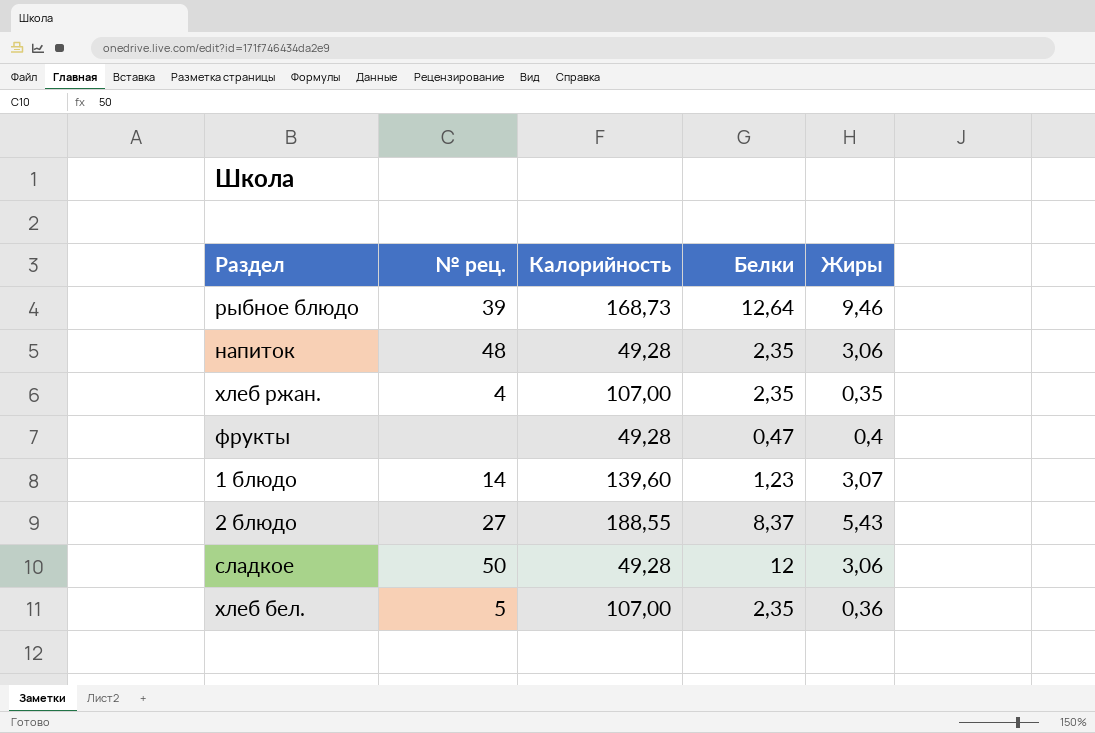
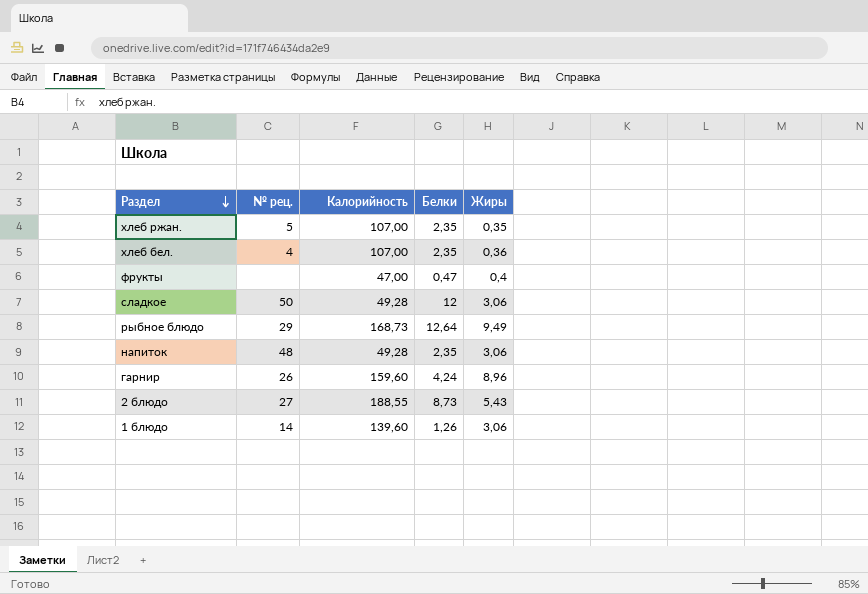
row order: none -> Раздел descending
хлеб ржан. | № рец.: 4 -> 5
хлеб бел. | № рец.: 5 -> 4
фрукты | Калорийность: 49,28 -> 47,00
рыбное блюдо | № рец.: 39 -> 29
рыбное блюдо | Жиры: 9,46 -> 9,49
row гарнир: none -> 26 | 159,60 | 4,24 | 8,96
2 блюдо | Белки: 8,37 -> 8,73
1 блюдо | Белки: 1,23 -> 1,26
1 блюдо | Жиры: 3,07 -> 3,06

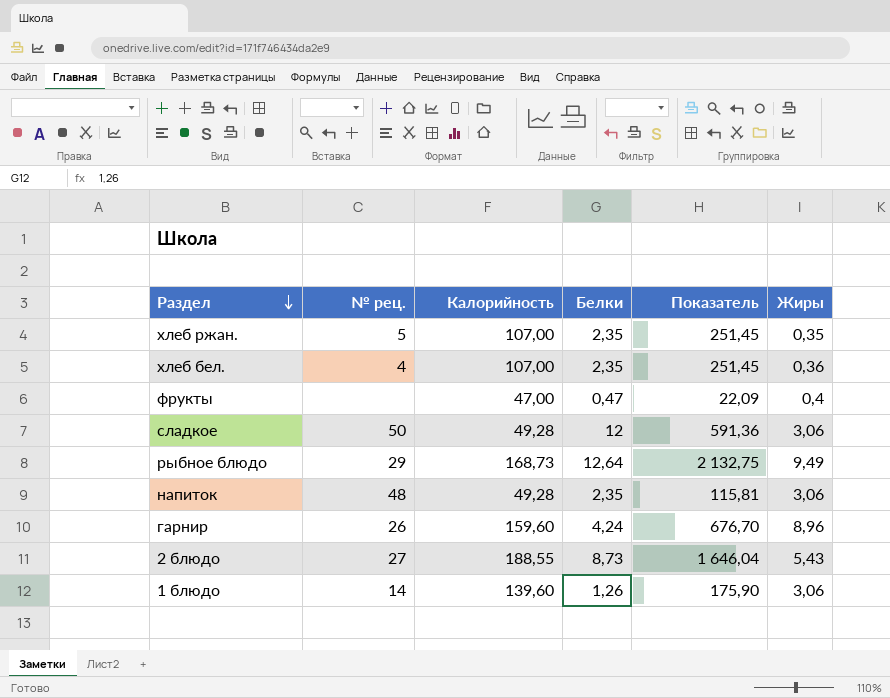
column Показатель | formula: none -> [Калорийность] * [Белки]

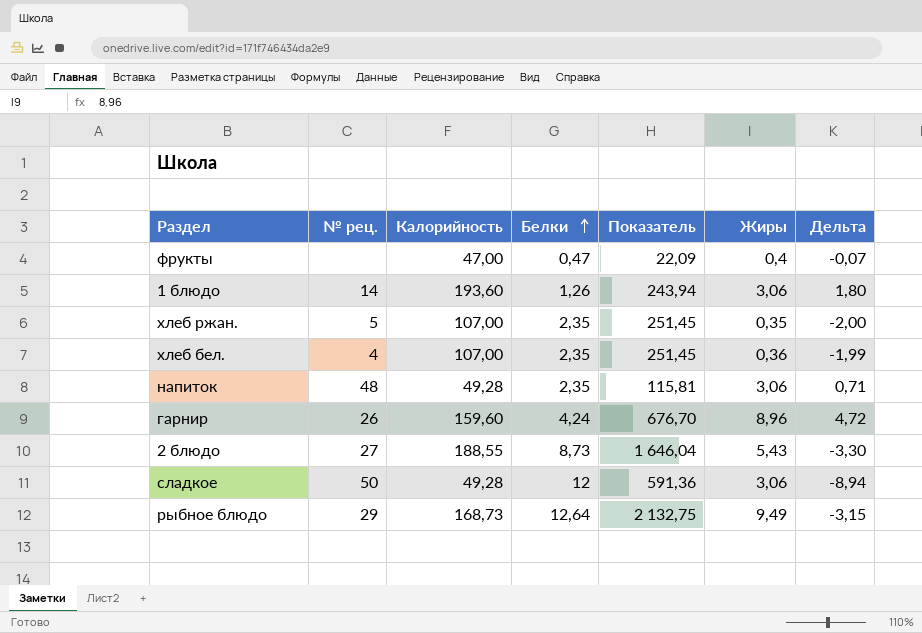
row order: Раздел descending -> Белки ascending
column Дельта | formula: none -> [Жиры] - [Белки]
1 блюдо | Калорийность: 139,60 -> 193,60
1 блюдо | Показатель: 175,90 -> 243,94

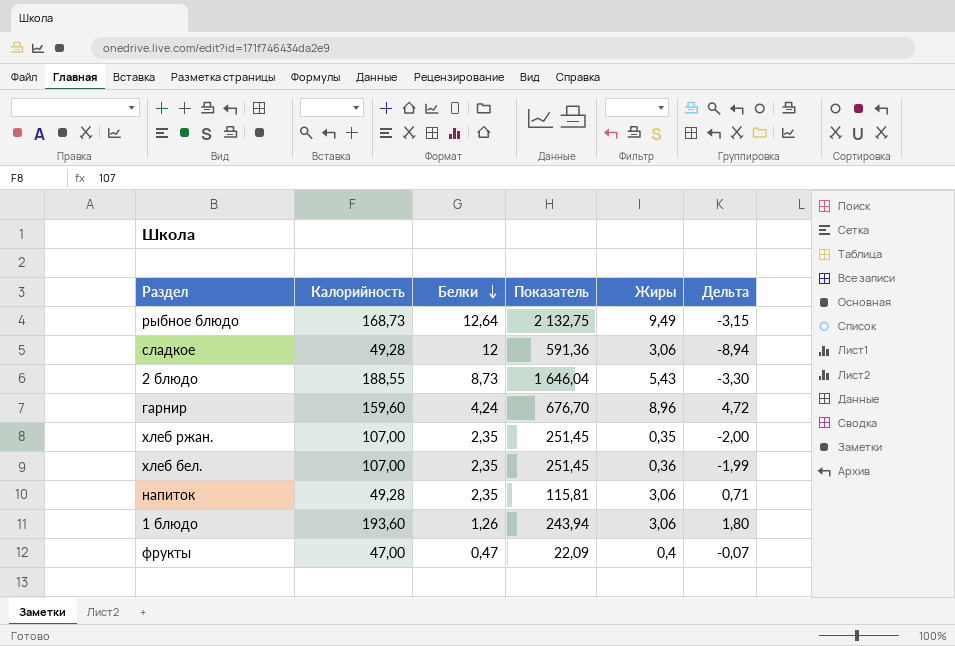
row order: Белки ascending -> Белки descending
column № рец. | position: 2 -> none

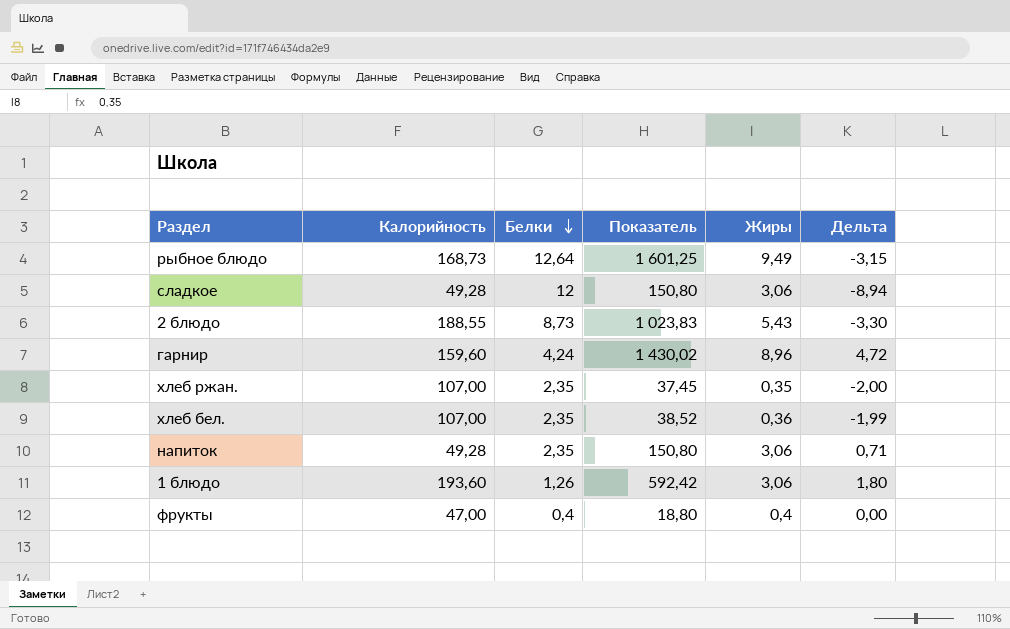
column Показатель | formula: [Калорийность] * [Белки] -> [Калорийность] * [Жиры]
фрукты | Белки: 0,47 -> 0,4
фрукты | Дельта: -0,07 -> 0,00

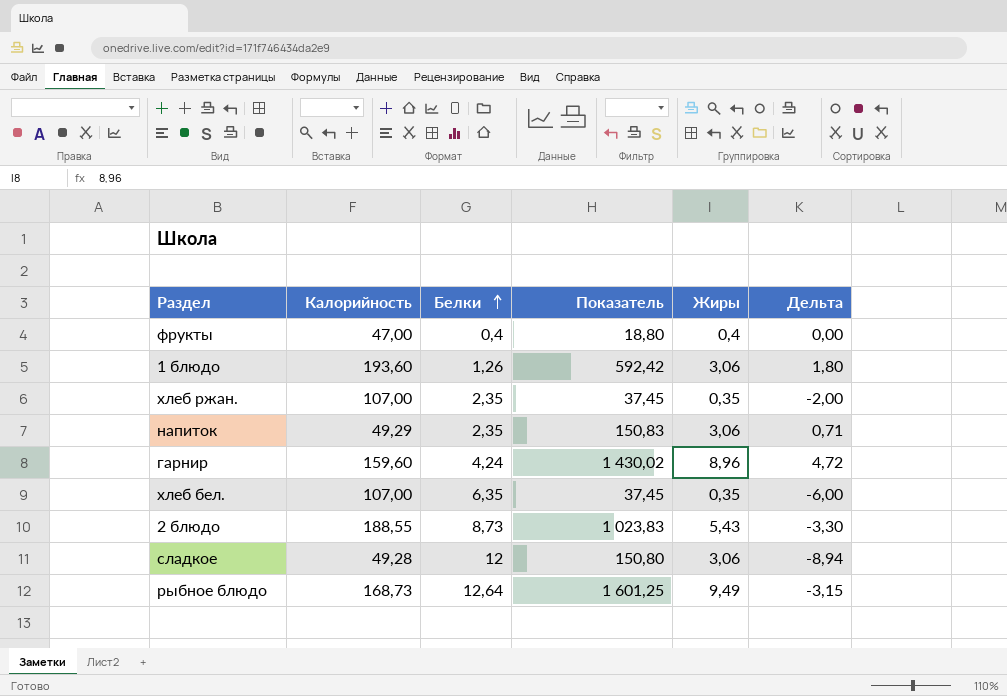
row order: Белки descending -> Белки ascending
напиток | Калорийность: 49,28 -> 49,29
напиток | Показатель: 150,80 -> 150,83
хлеб бел. | Белки: 2,35 -> 6,35
хлеб бел. | Показатель: 38,52 -> 37,45
хлеб бел. | Жиры: 0,36 -> 0,35
хлеб бел. | Дельта: -1,99 -> -6,00

